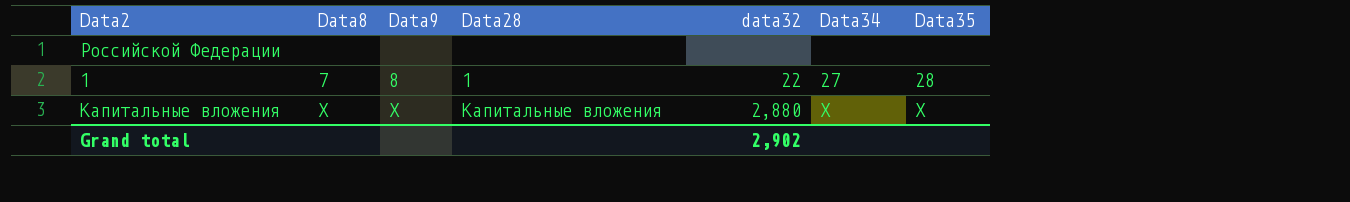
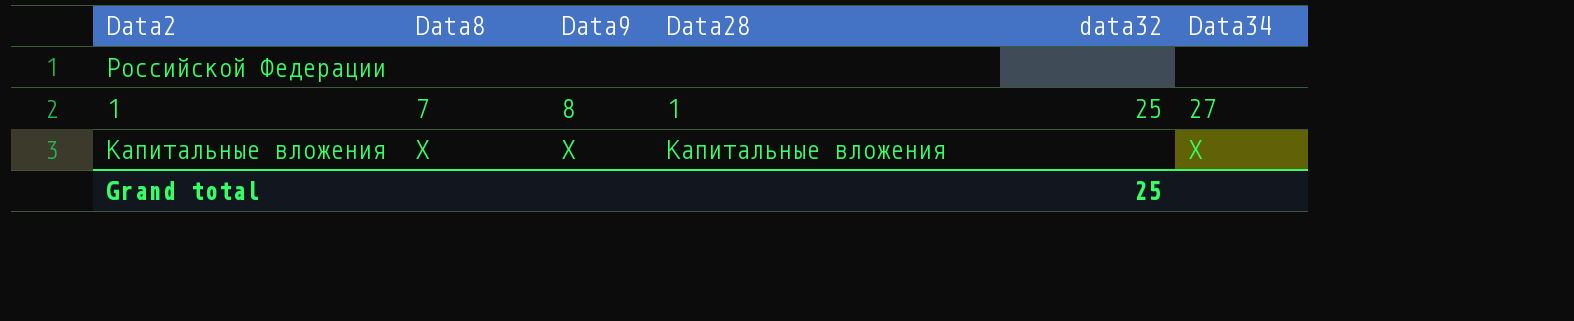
column Data35 | position: 7 -> none
1 | data32: 22 -> 25
Капитальные вложения | data32: 2,880 -> none
Grand total | data32: 2,902 -> 25

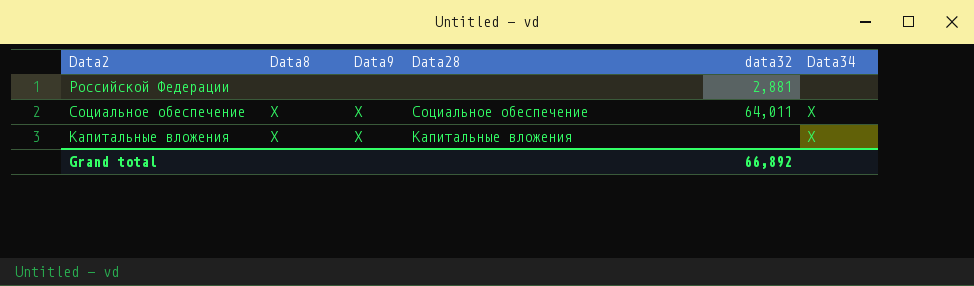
row 1: 7 | 8 | 1 | 25 | 27 -> none
Российской Федерации | data32: none -> 2,881
row Социальное обеспечение: none -> X | X | Социальное обеспечение | 64,011 | X
Grand total | data32: 25 -> 66,892

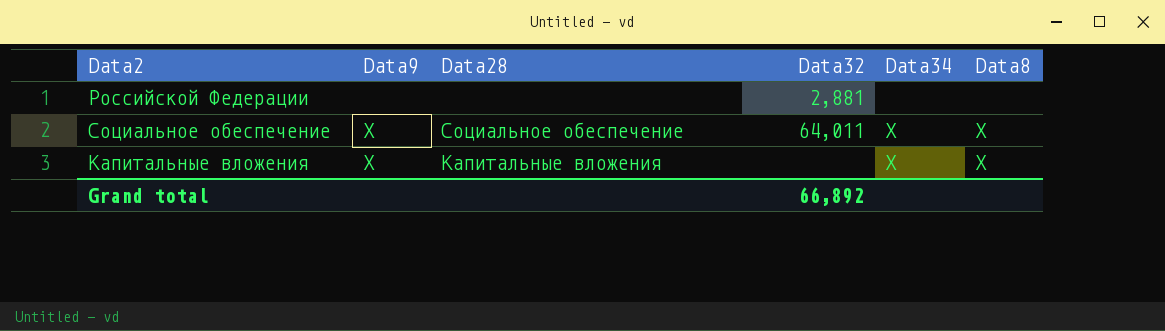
column name: data32 -> Data32
column Data8 | position: 2 -> 6

